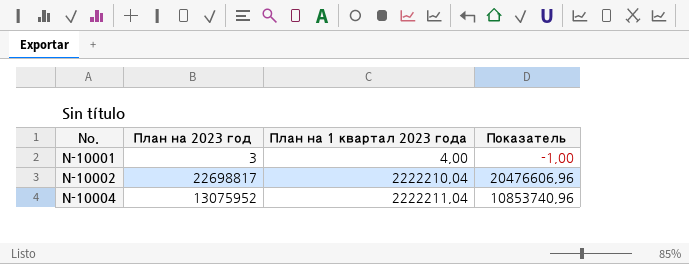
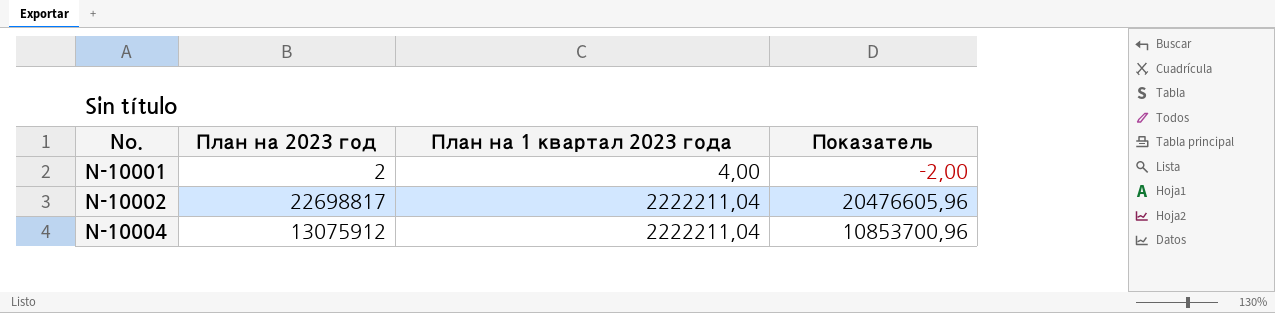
N-10001 | План на 2023 год: 3 -> 2
N-10001 | Показатель: -1,00 -> -2,00
N-10002 | План на 1 квартал 2023 года: 2222210,04 -> 2222211,04
N-10002 | Показатель: 20476606,96 -> 20476605,96
N-10004 | План на 2023 год: 13075952 -> 13075912
N-10004 | Показатель: 10853740,96 -> 10853700,96

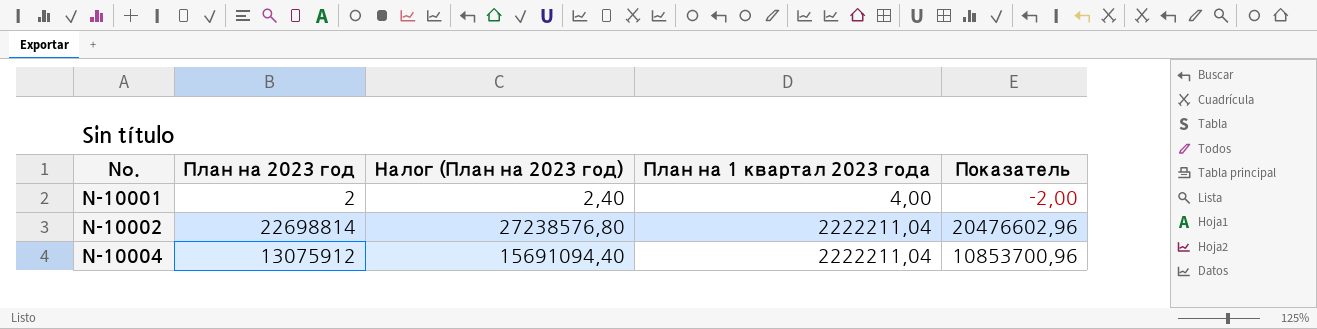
column Налог (План на 2023 год) | formula: none -> [План на 2023 год] * 1,2
N-10002 | План на 2023 год: 22698817 -> 22698814
N-10002 | Показатель: 20476605,96 -> 20476602,96

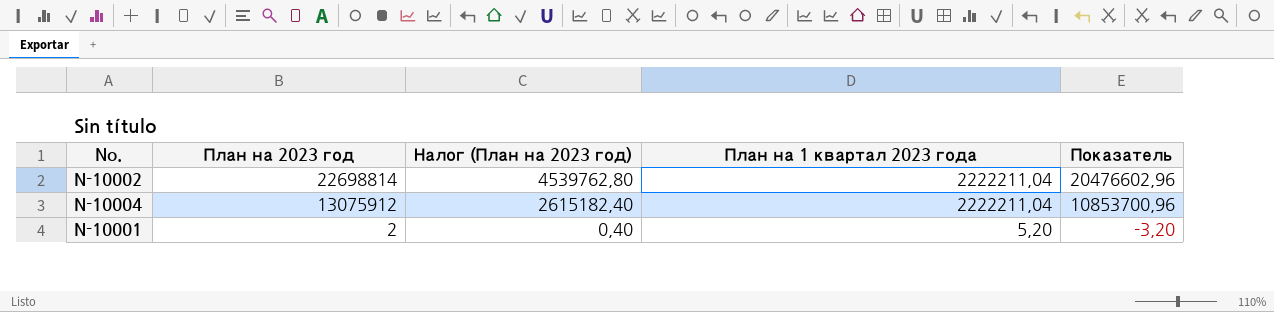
row order: No. ascending -> План на 2023 год descending
column Налог (План на 2023 год) | formula: [План на 2023 год] * 1,2 -> [План на 2023 год] * 0,2
N-10001 | План на 1 квартал 2023 года: 4,00 -> 5,20
N-10001 | Показатель: -2,00 -> -3,20

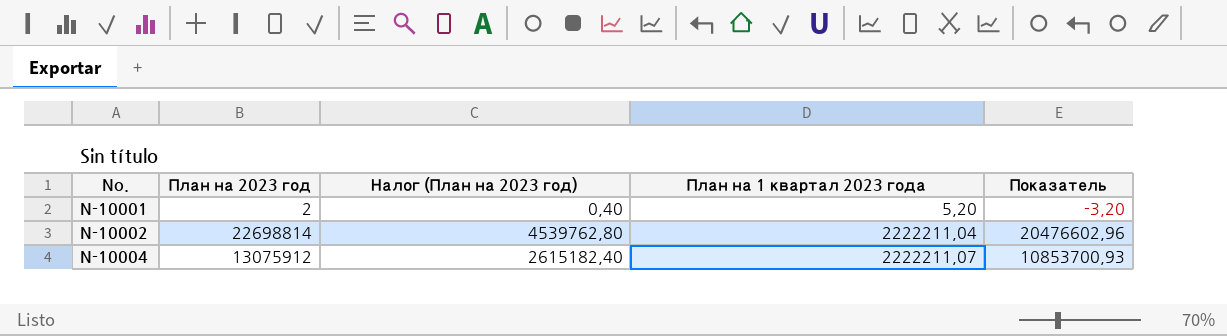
row order: План на 2023 год descending -> No. ascending
N-10004 | План на 1 квартал 2023 года: 2222211,04 -> 2222211,07
N-10004 | Показатель: 10853700,96 -> 10853700,93

